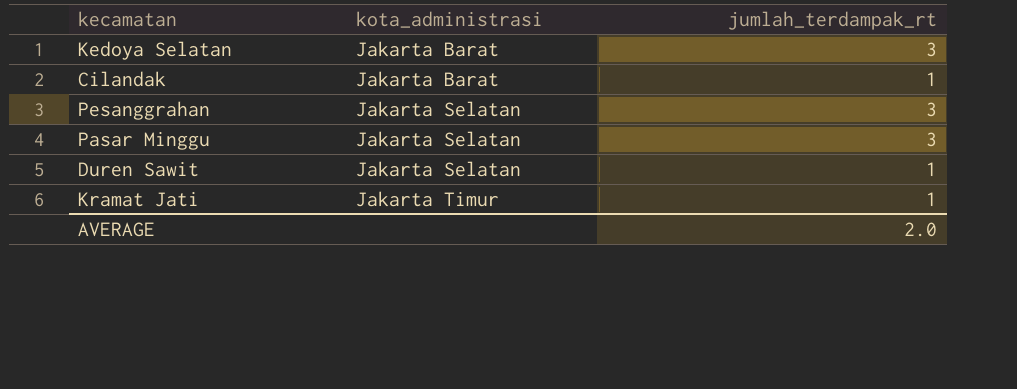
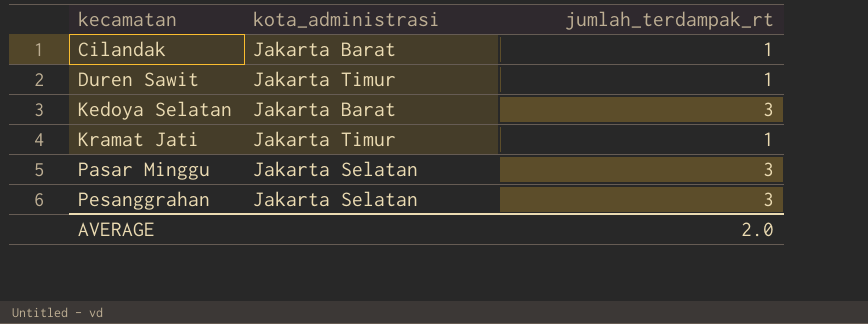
row order: kota_administrasi ascending -> kecamatan ascending
Duren Sawit | kota_administrasi: Jakarta Selatan -> Jakarta Timur

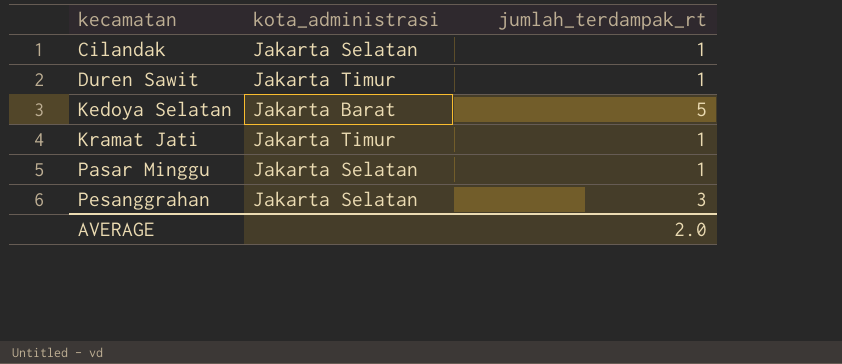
Cilandak | kota_administrasi: Jakarta Barat -> Jakarta Selatan
Kedoya Selatan | jumlah_terdampak_rt: 3 -> 5
Pasar Minggu | jumlah_terdampak_rt: 3 -> 1

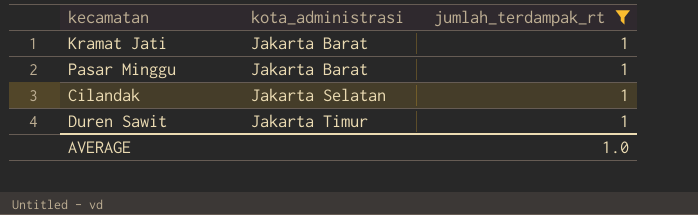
filter: none -> jumlah_terdampak_rt = 1
row order: kecamatan ascending -> kota_administrasi ascending
Kramat Jati | kota_administrasi: Jakarta Timur -> Jakarta Barat
Pasar Minggu | kota_administrasi: Jakarta Selatan -> Jakarta Barat
AVERAGE | jumlah_terdampak_rt: 2.0 -> 1.0

